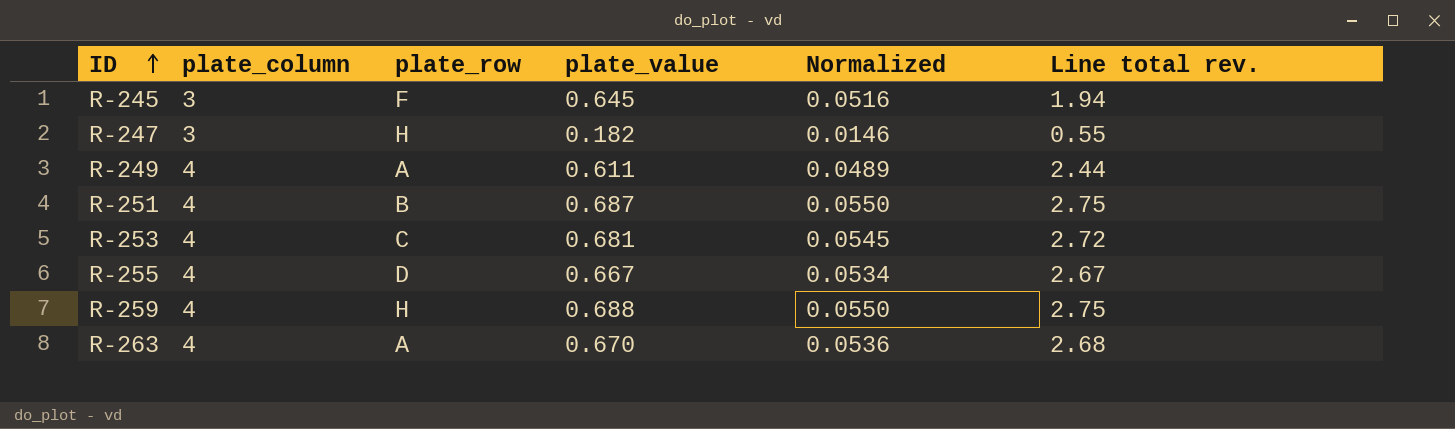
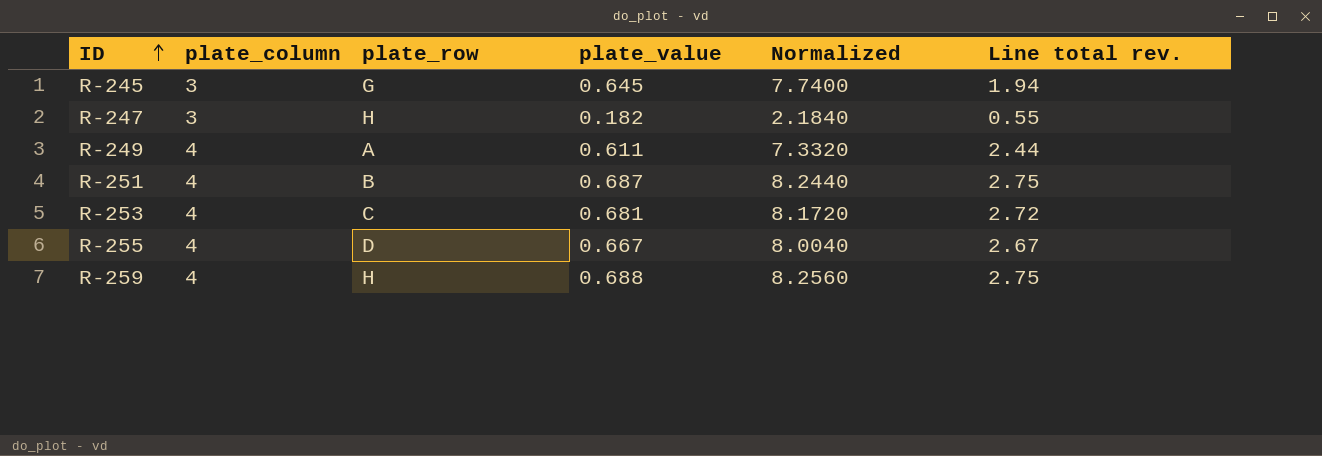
column Normalized | formula: [plate_value] * 0.08 -> [plate_value] * 12
row R-263: 4 | A | 0.670 | 0.0536 | 2.68 -> none
R-245 | plate_row: F -> G

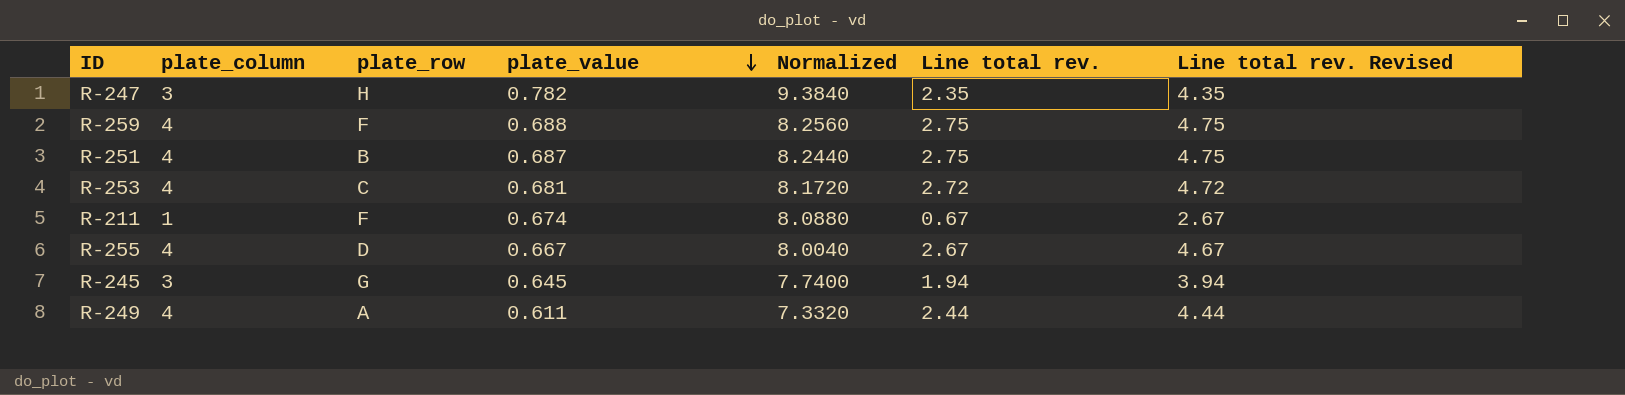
row order: ID ascending -> plate_value descending
column Line total rev. Revised | formula: none -> [Line total rev.] + 2
R-247 | plate_value: 0.182 -> 0.782
R-247 | Normalized: 2.1840 -> 9.3840
R-247 | Line total rev.: 0.55 -> 2.35
R-259 | plate_row: H -> F
row R-211: none -> 1 | F | 0.674 | 8.0880 | 0.67 | 2.67

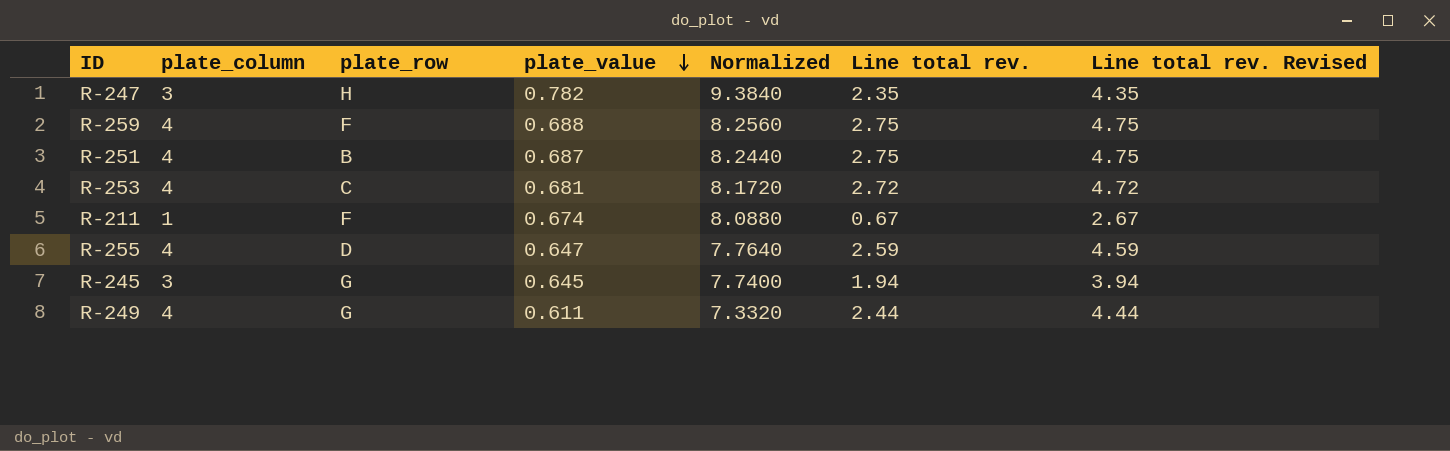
R-255 | plate_value: 0.667 -> 0.647
R-255 | Normalized: 8.0040 -> 7.7640
R-255 | Line total rev.: 2.67 -> 2.59
R-255 | Line total rev. Revised: 4.67 -> 4.59
R-249 | plate_row: A -> G

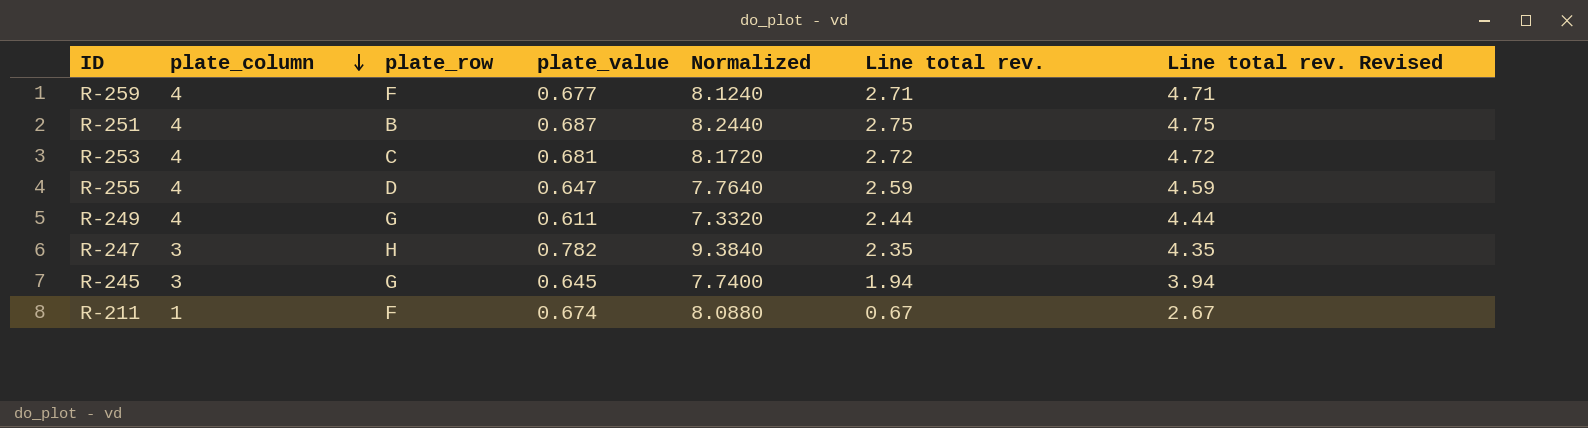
row order: plate_value descending -> plate_column descending
R-259 | plate_value: 0.688 -> 0.677
R-259 | Normalized: 8.2560 -> 8.1240
R-259 | Line total rev.: 2.75 -> 2.71
R-259 | Line total rev. Revised: 4.75 -> 4.71

